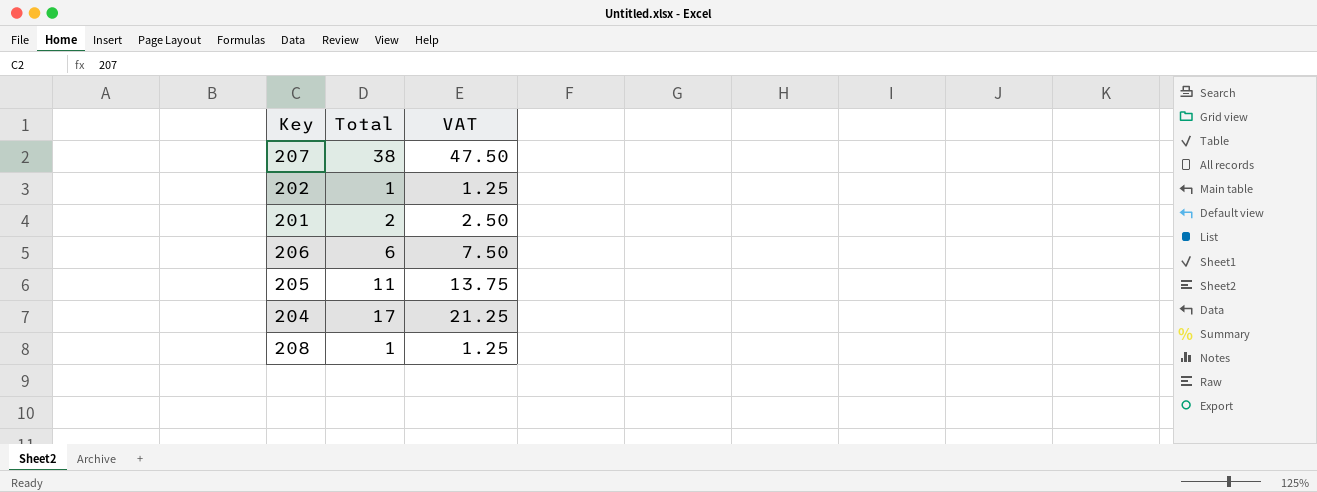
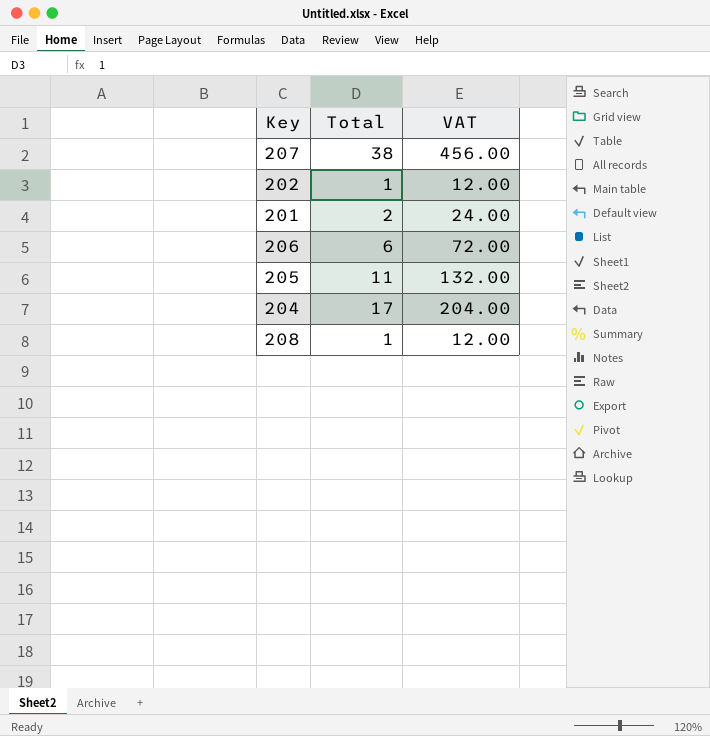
column VAT | formula: [Total] * 1.25 -> [Total] * 12

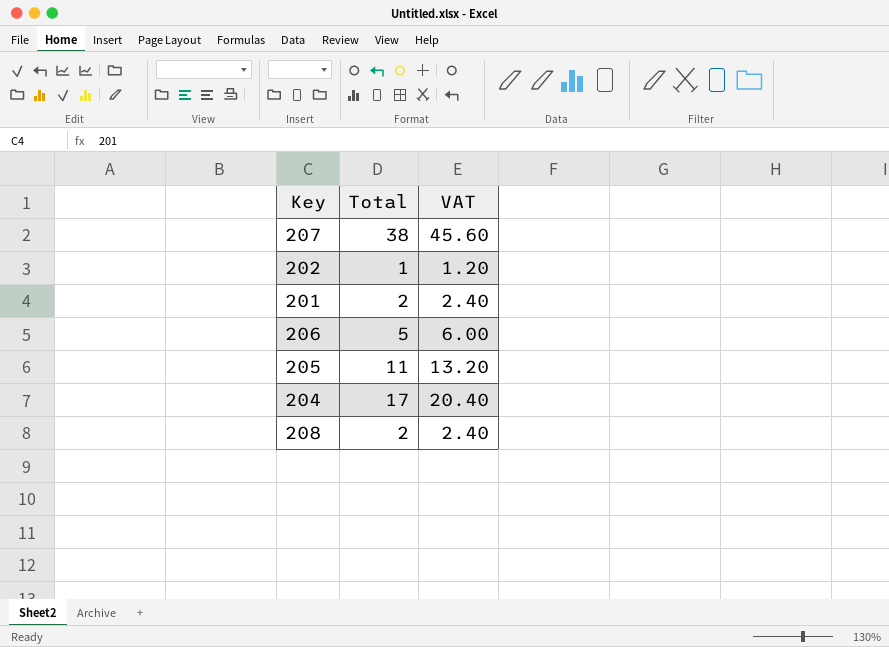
column VAT | formula: [Total] * 12 -> [Total] * 1.2
206 | Total: 6 -> 5
208 | Total: 1 -> 2

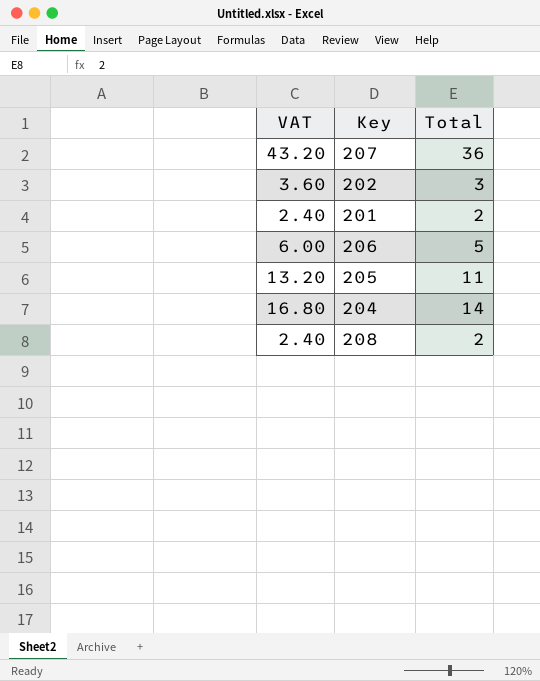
column VAT | position: 3 -> 1
207 | VAT: 45.60 -> 43.20
207 | Total: 38 -> 36
202 | VAT: 1.20 -> 3.60
202 | Total: 1 -> 3
204 | VAT: 20.40 -> 16.80
204 | Total: 17 -> 14

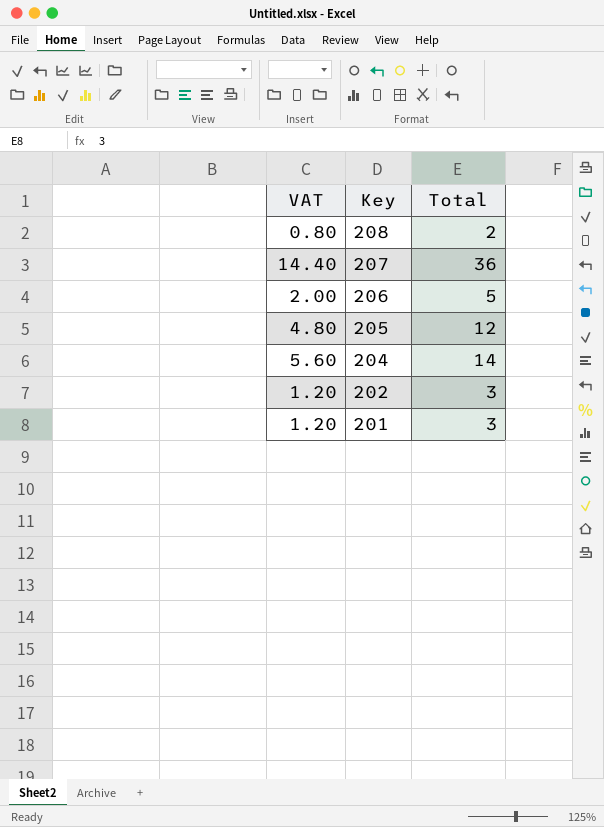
row order: none -> Key descending
column VAT | formula: [Total] * 1.2 -> [Total] * 0.4
205 | Total: 11 -> 12
201 | Total: 2 -> 3

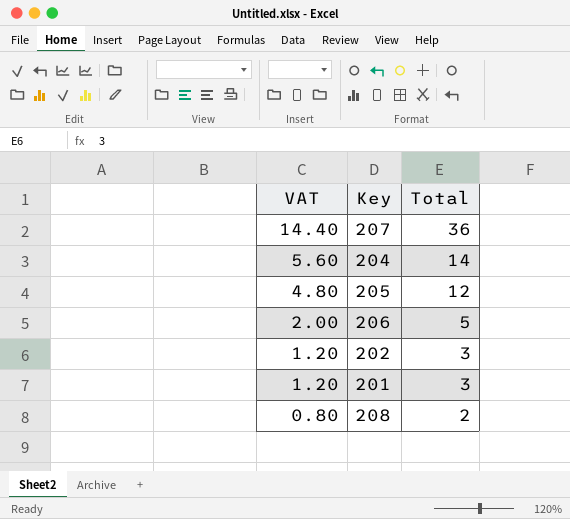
row order: Key descending -> VAT descending

